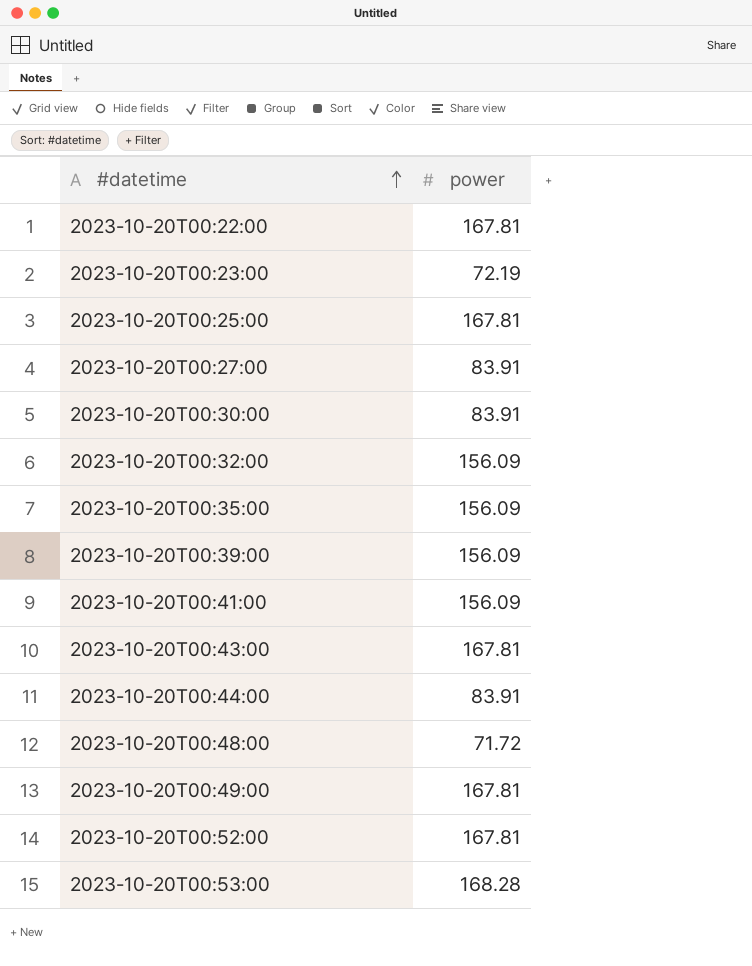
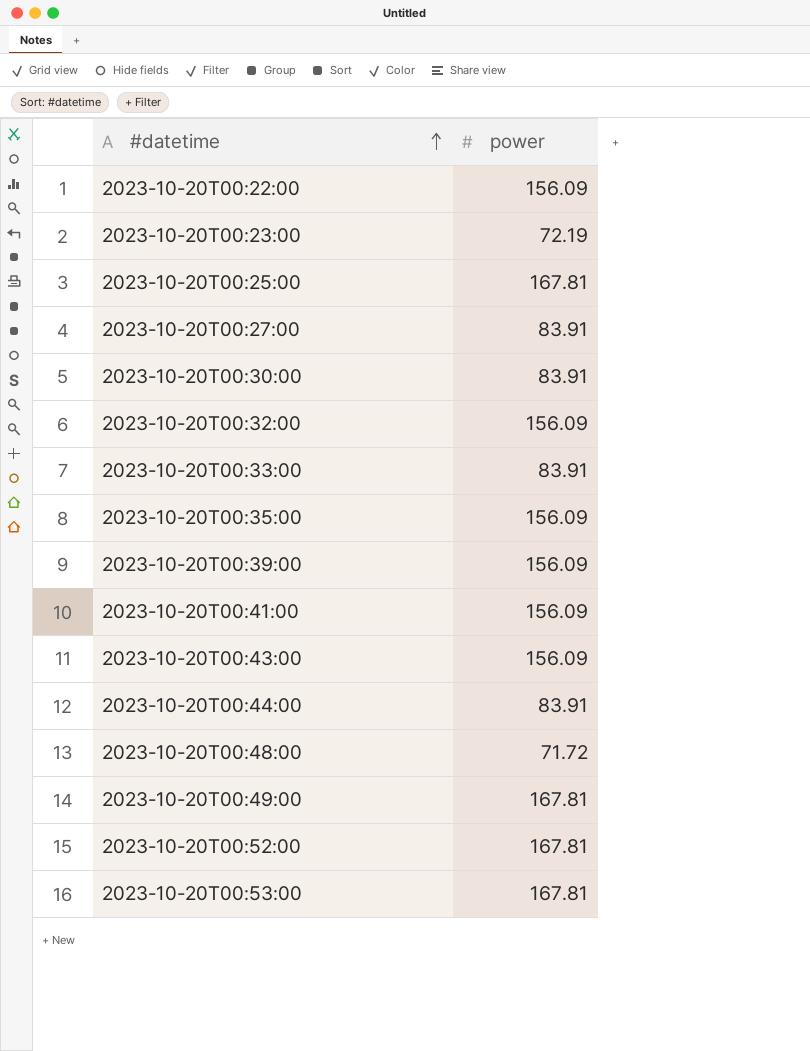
2023-10-20T00:22:00 | power: 167.81 -> 156.09
row 2023-10-20T00:33:00: none -> 83.91
2023-10-20T00:43:00 | power: 167.81 -> 156.09
2023-10-20T00:53:00 | power: 168.28 -> 167.81

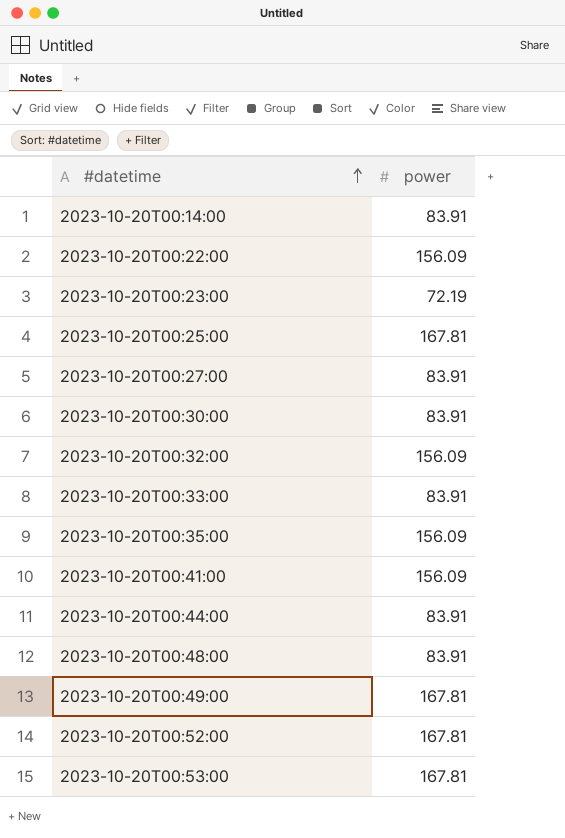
row 2023-10-20T00:39:00: 156.09 -> none
row 2023-10-20T00:43:00: 156.09 -> none
row 2023-10-20T00:14:00: none -> 83.91
2023-10-20T00:48:00 | power: 71.72 -> 83.91

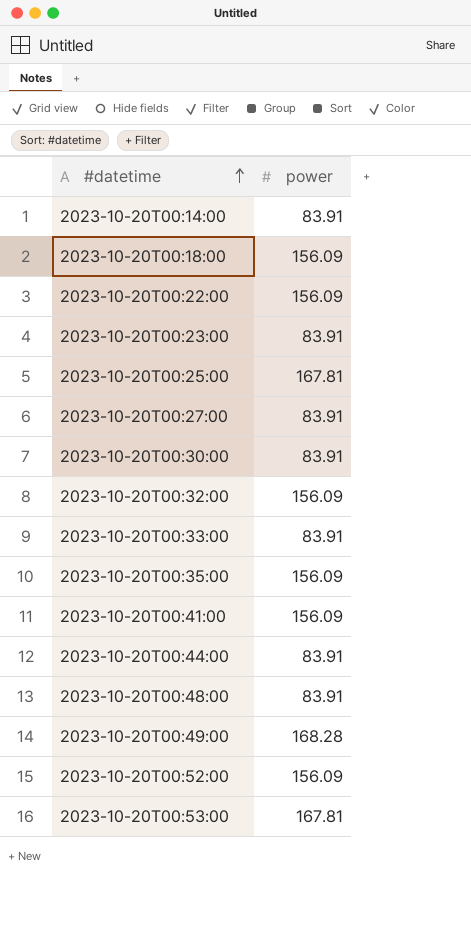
row 2023-10-20T00:18:00: none -> 156.09
2023-10-20T00:23:00 | power: 72.19 -> 83.91
2023-10-20T00:49:00 | power: 167.81 -> 168.28
2023-10-20T00:52:00 | power: 167.81 -> 156.09

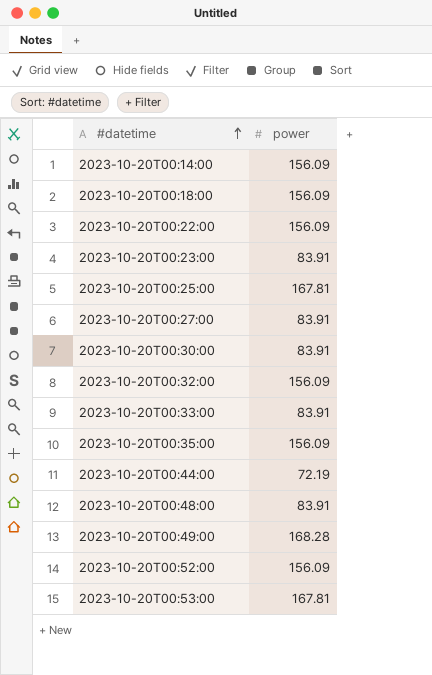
row 2023-10-20T00:41:00: 156.09 -> none
2023-10-20T00:14:00 | power: 83.91 -> 156.09
2023-10-20T00:44:00 | power: 83.91 -> 72.19

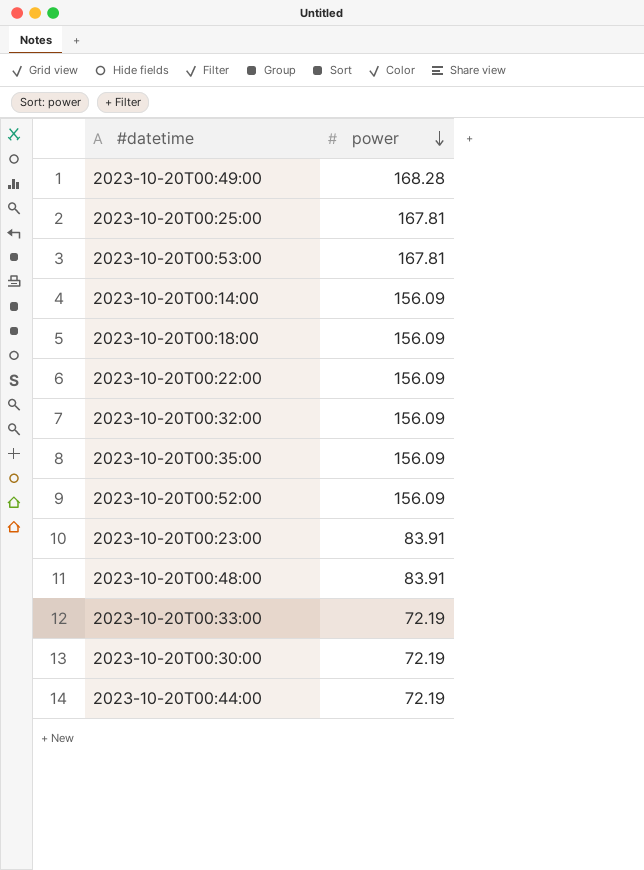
row order: #datetime ascending -> power descending
row 2023-10-20T00:27:00: 83.91 -> none
2023-10-20T00:33:00 | power: 83.91 -> 72.19
2023-10-20T00:30:00 | power: 83.91 -> 72.19

